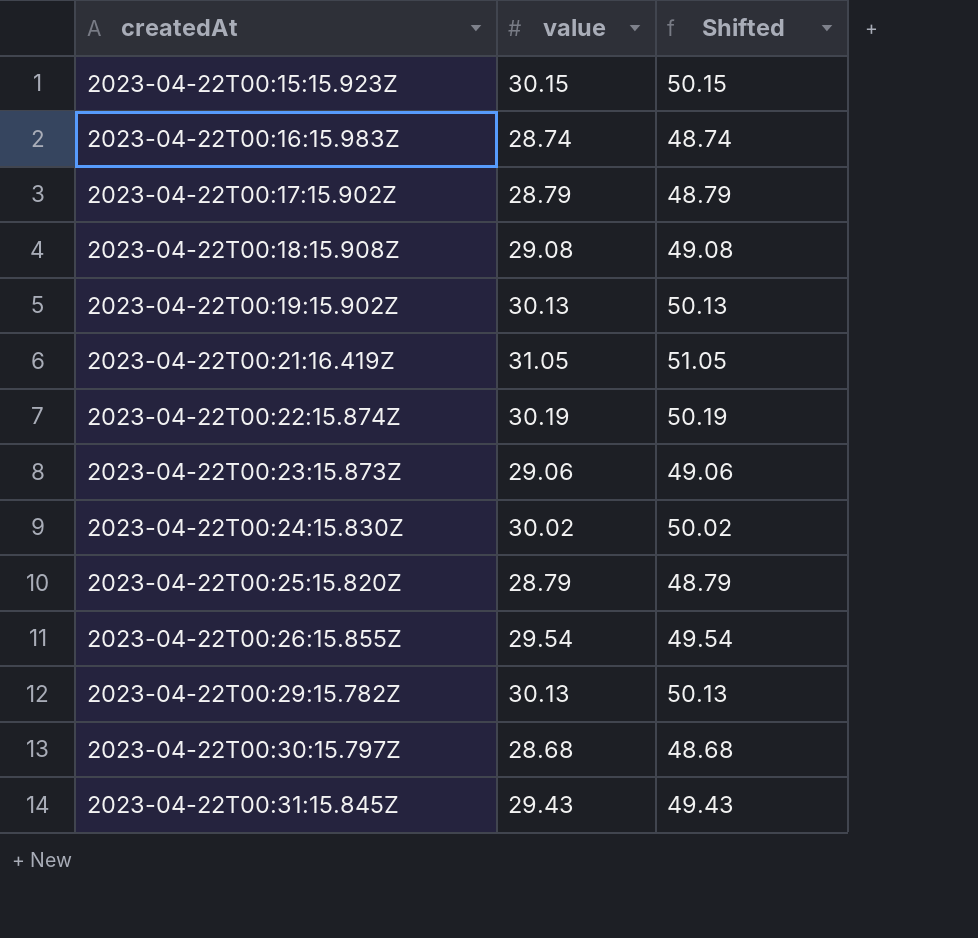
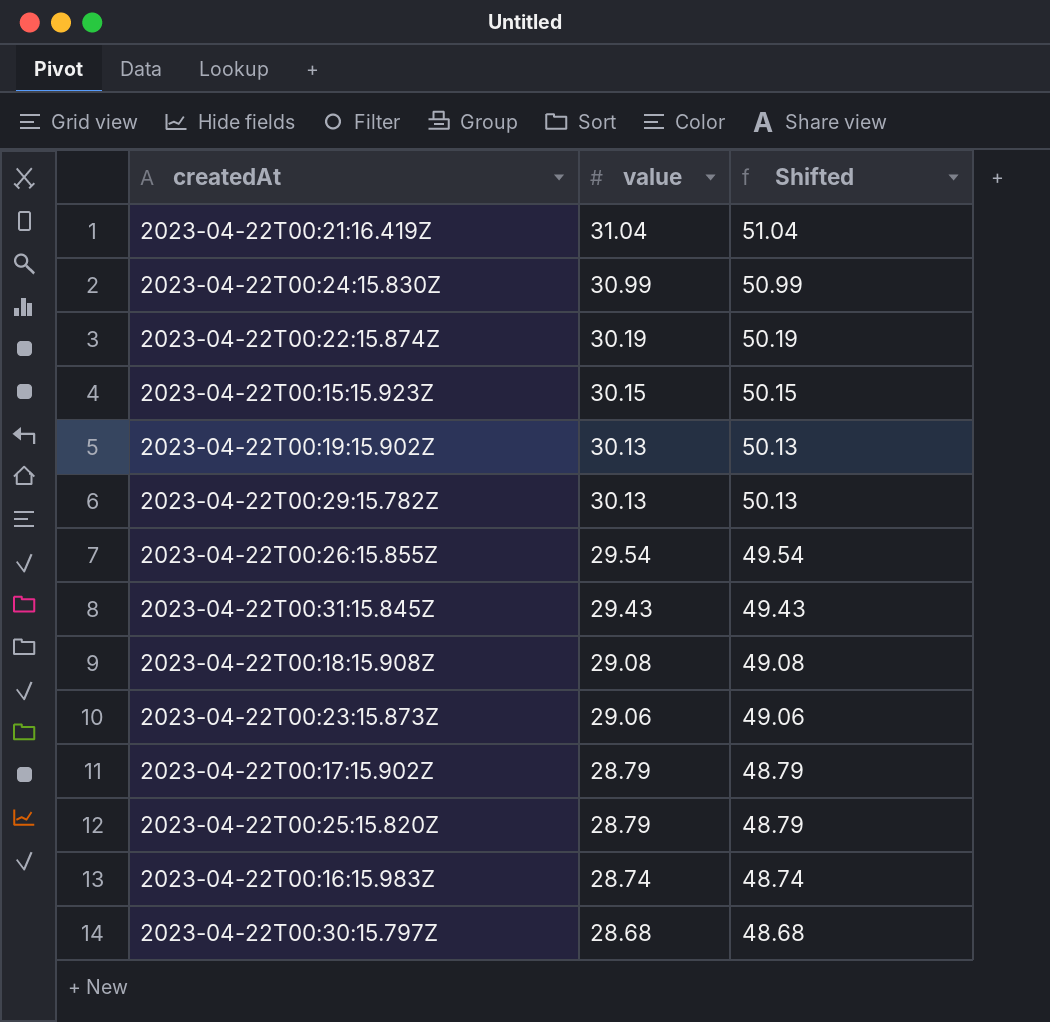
row order: createdAt ascending -> value descending
2023-04-22T00:21:16.419Z | value: 31.05 -> 31.04
2023-04-22T00:21:16.419Z | Shifted: 51.05 -> 51.04
2023-04-22T00:24:15.830Z | value: 30.02 -> 30.99
2023-04-22T00:24:15.830Z | Shifted: 50.02 -> 50.99

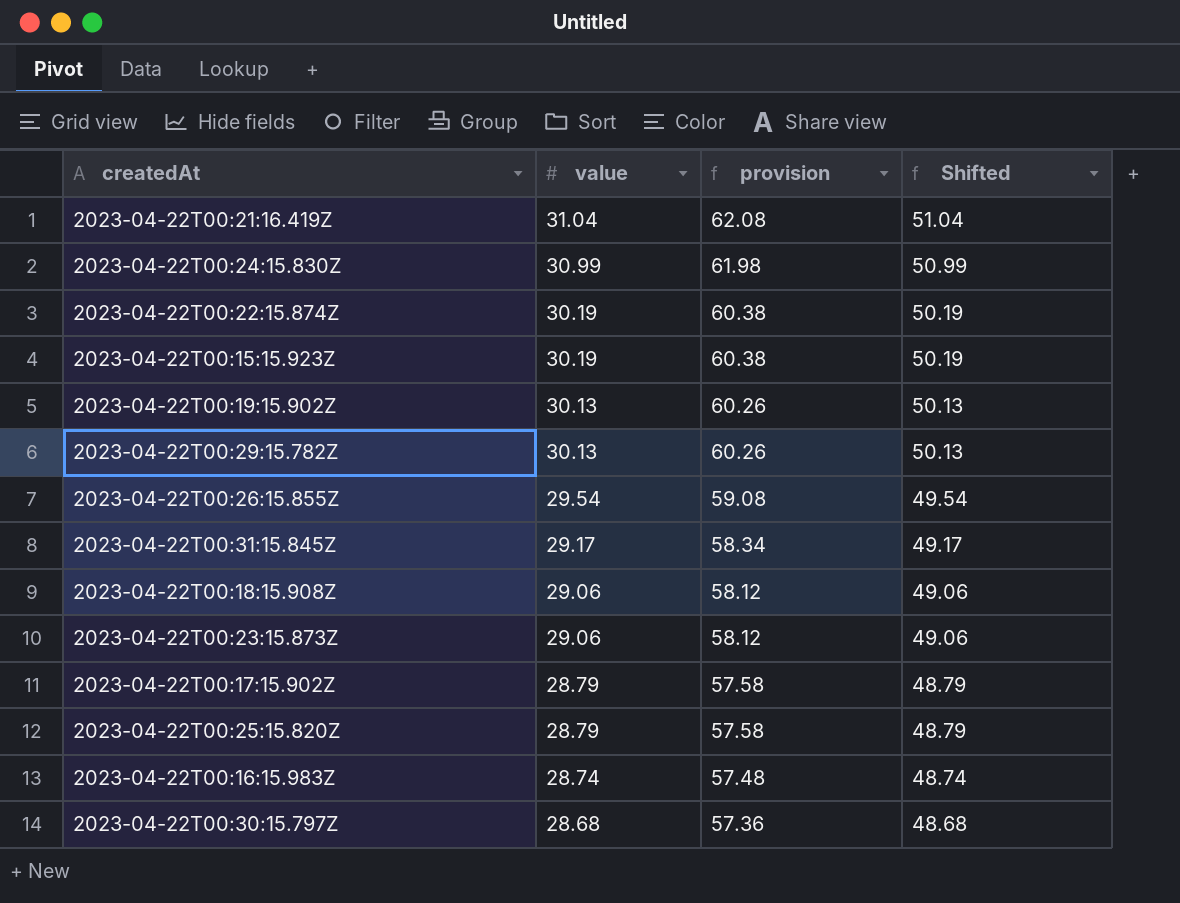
column provision | formula: none -> [value] * 2
2023-04-22T00:15:15.923Z | value: 30.15 -> 30.19
2023-04-22T00:15:15.923Z | Shifted: 50.15 -> 50.19
2023-04-22T00:31:15.845Z | value: 29.43 -> 29.17
2023-04-22T00:31:15.845Z | Shifted: 49.43 -> 49.17
2023-04-22T00:18:15.908Z | value: 29.08 -> 29.06
2023-04-22T00:18:15.908Z | Shifted: 49.08 -> 49.06

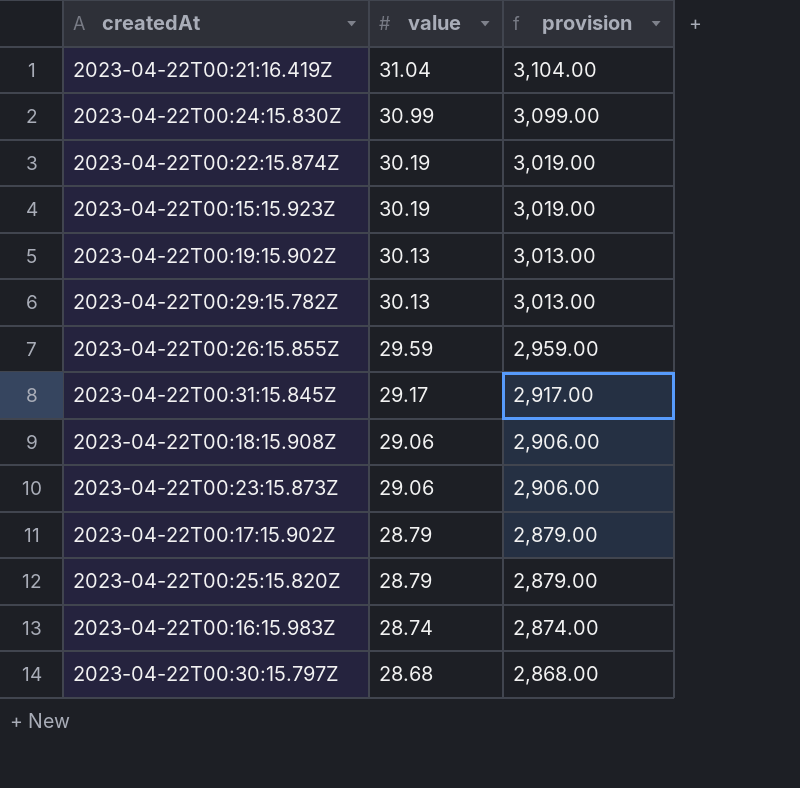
column Shifted | formula: [value] + 20 -> none
column provision | formula: [value] * 2 -> [value] * 100
2023-04-22T00:26:15.855Z | value: 29.54 -> 29.59

